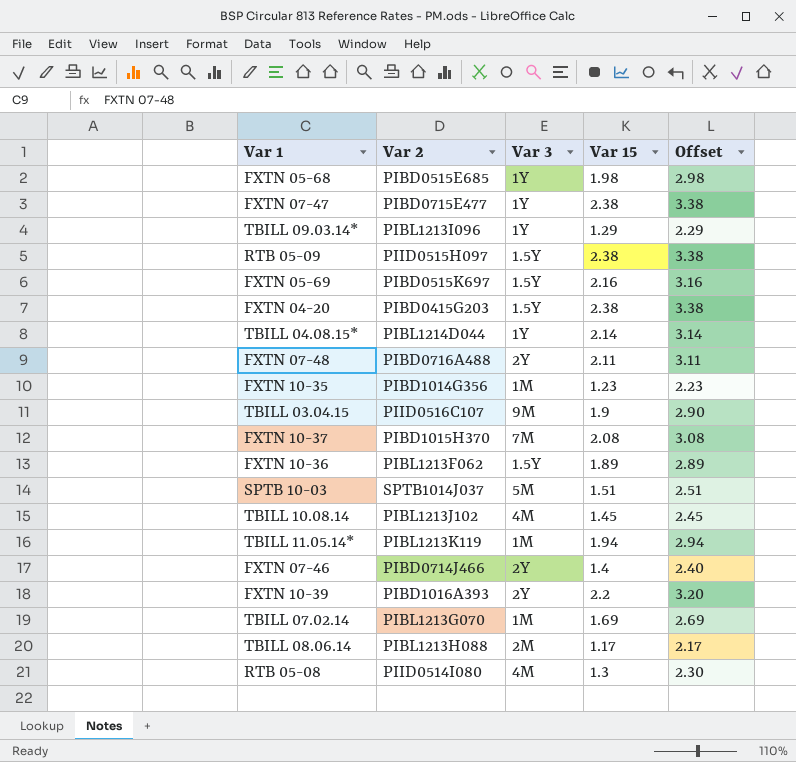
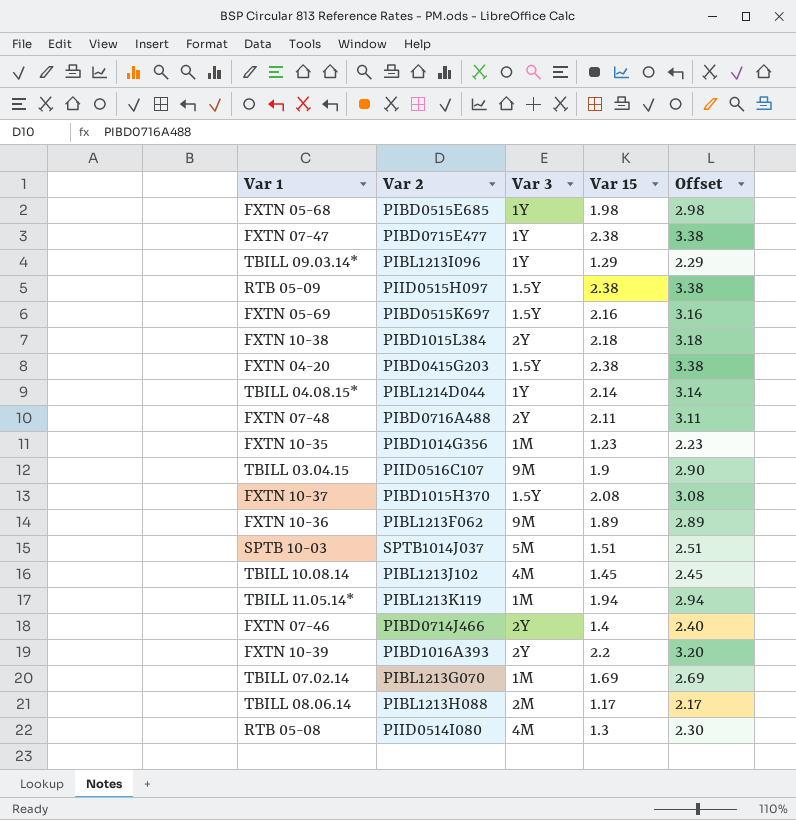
row FXTN 10-38: none -> PIBD1015L384 | 2Y | 2.18 | 3.18
FXTN 10-37 | Var 3: 7M -> 1.5Y
FXTN 10-36 | Var 3: 1.5Y -> 9M

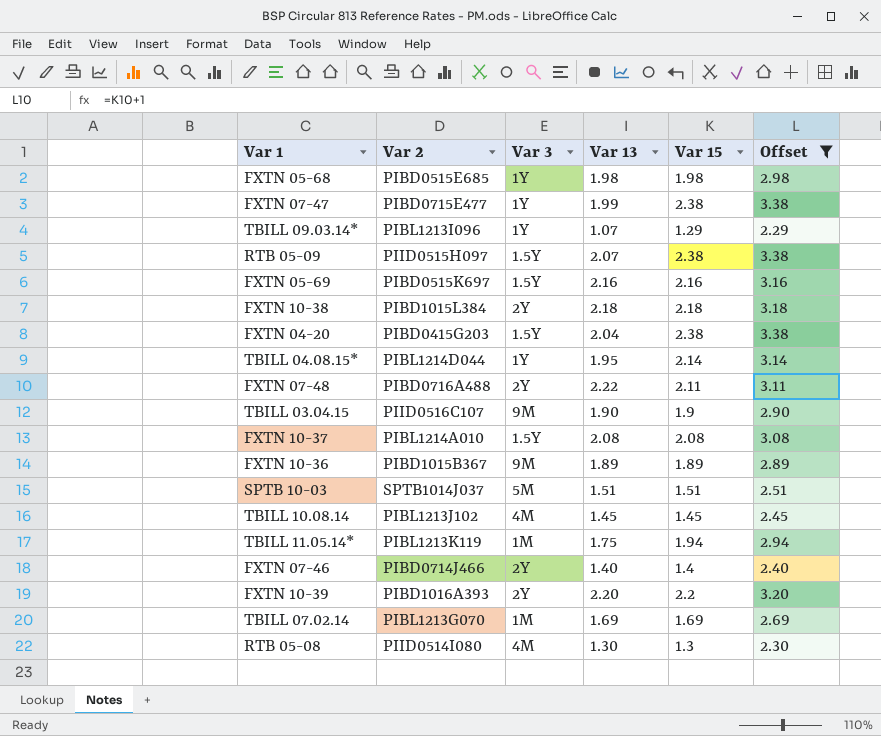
filter: none -> Offset >= 2.29
column Var 13 | position: none -> 4
FXTN 10-37 | Var 2: PIBD1015H370 -> PIBL1214A010
FXTN 10-36 | Var 2: PIBL1213F062 -> PIBD1015B367

